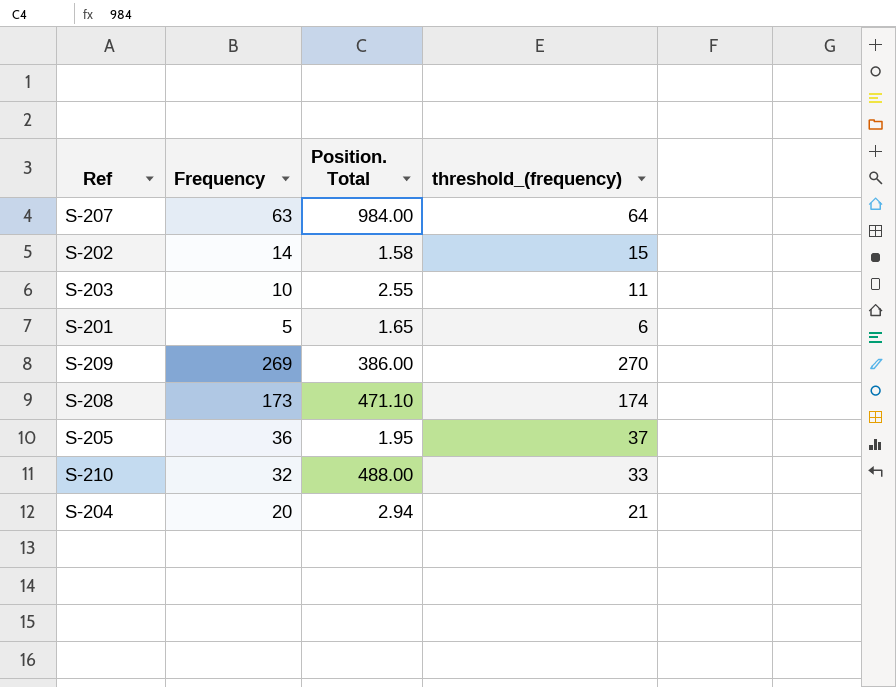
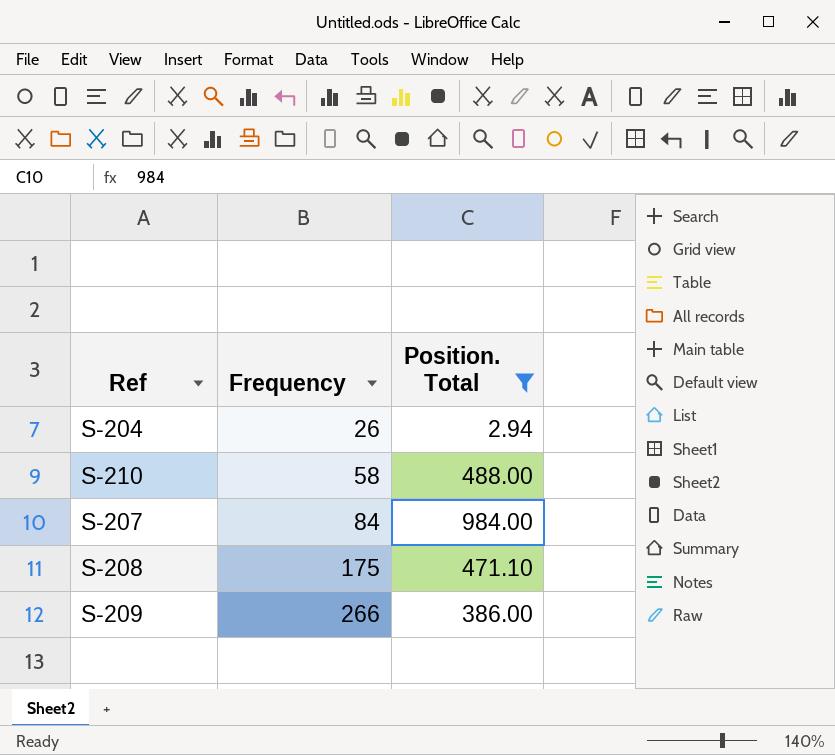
filter: none -> Position. Total >= 2.94
row order: none -> Frequency ascending
column threshold_(frequency) | formula: [Frequency] + 1 -> none
S-204 | Frequency: 20 -> 26
S-210 | Frequency: 32 -> 58
S-207 | Frequency: 63 -> 84
S-208 | Frequency: 173 -> 175
S-209 | Frequency: 269 -> 266

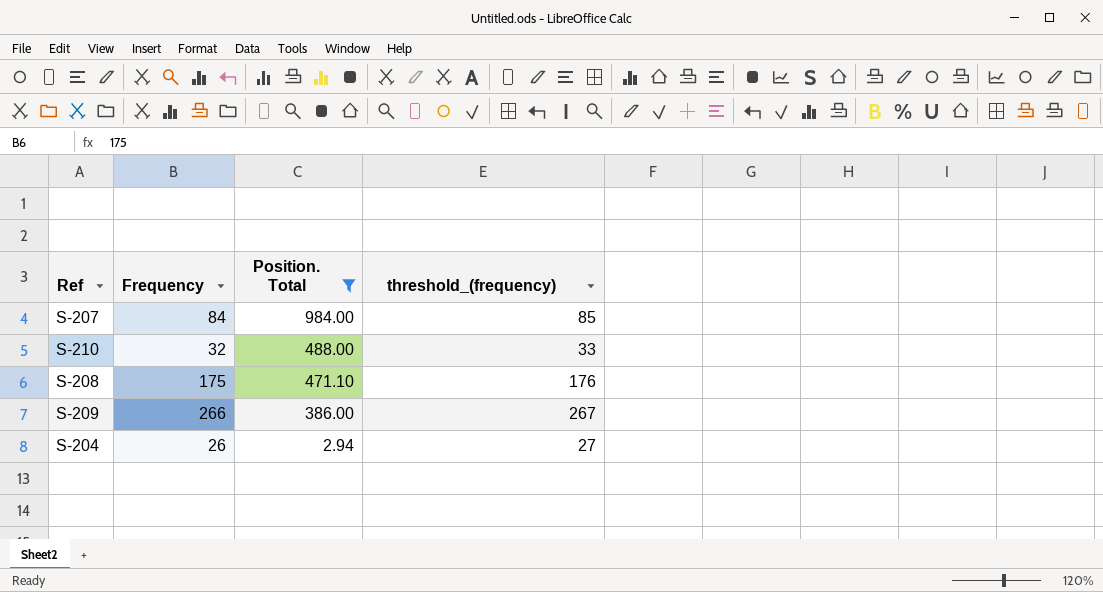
row order: Frequency ascending -> Position. Total descending
column threshold_(frequency) | formula: none -> [Frequency] + 1
S-210 | Frequency: 58 -> 32

